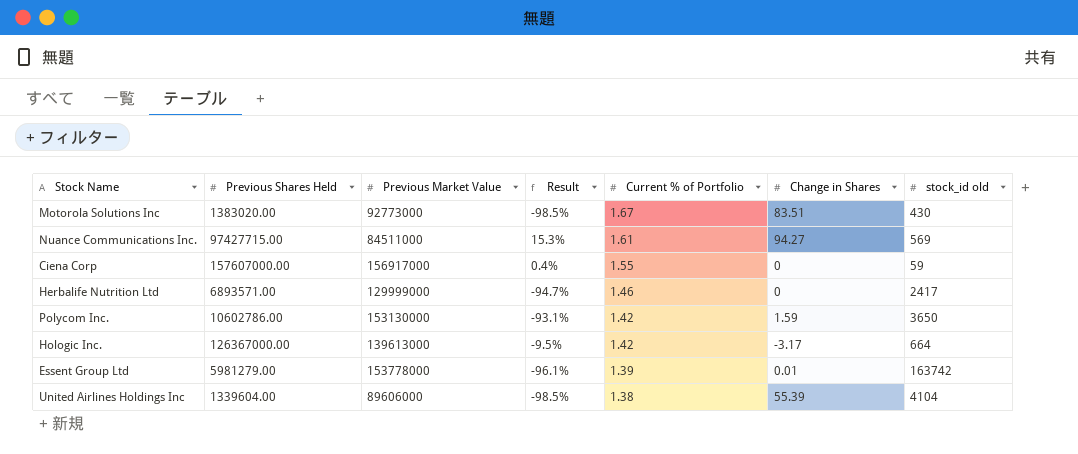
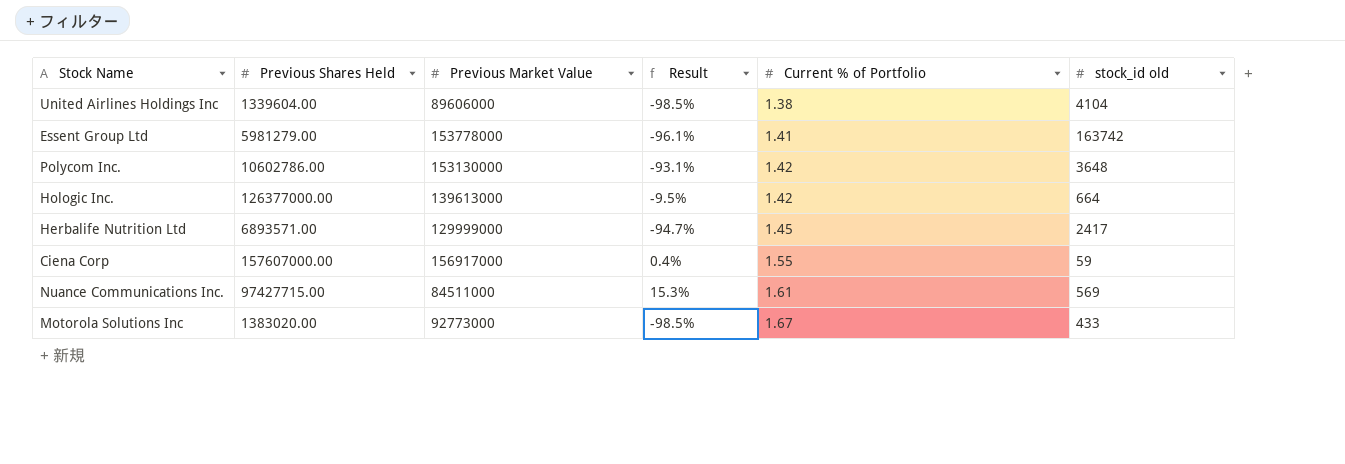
row order: Current % of Portfolio descending -> Current % of Portfolio ascending
column Change in Shares | position: 6 -> none
Essent Group Ltd | Current % of Portfolio: 1.39 -> 1.41
Polycom Inc. | stock_id old: 3650 -> 3648
Hologic Inc. | Previous Shares Held: 126367000.00 -> 126377000.00
Herbalife Nutrition Ltd | Current % of Portfolio: 1.46 -> 1.45
Motorola Solutions Inc | stock_id old: 430 -> 433

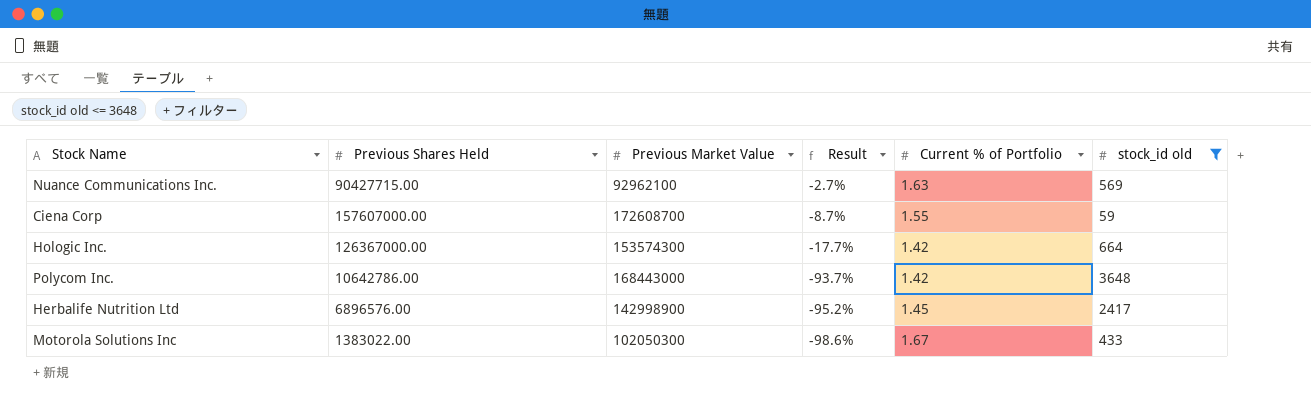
filter: none -> stock_id old <= 3648
row order: Current % of Portfolio ascending -> Result descending
Nuance Communications Inc. | Previous Shares Held: 97427715.00 -> 90427715.00
Nuance Communications Inc. | Previous Market Value: 84511000 -> 92962100
Nuance Communications Inc. | Result: 15.3% -> -2.7%
Nuance Communications Inc. | Current % of Portfolio: 1.61 -> 1.63
Ciena Corp | Previous Market Value: 156917000 -> 172608700
Ciena Corp | Result: 0.4% -> -8.7%
Hologic Inc. | Previous Shares Held: 126377000.00 -> 126367000.00
Hologic Inc. | Previous Market Value: 139613000 -> 153574300
Hologic Inc. | Result: -9.5% -> -17.7%
Polycom Inc. | Previous Shares Held: 10602786.00 -> 10642786.00
Polycom Inc. | Previous Market Value: 153130000 -> 168443000
Polycom Inc. | Result: -93.1% -> -93.7%
Herbalife Nutrition Ltd | Previous Shares Held: 6893571.00 -> 6896576.00
Herbalife Nutrition Ltd | Previous Market Value: 129999000 -> 142998900
Herbalife Nutrition Ltd | Result: -94.7% -> -95.2%
Motorola Solutions Inc | Previous Shares Held: 1383020.00 -> 1383022.00
Motorola Solutions Inc | Previous Market Value: 92773000 -> 102050300
Motorola Solutions Inc | Result: -98.5% -> -98.6%

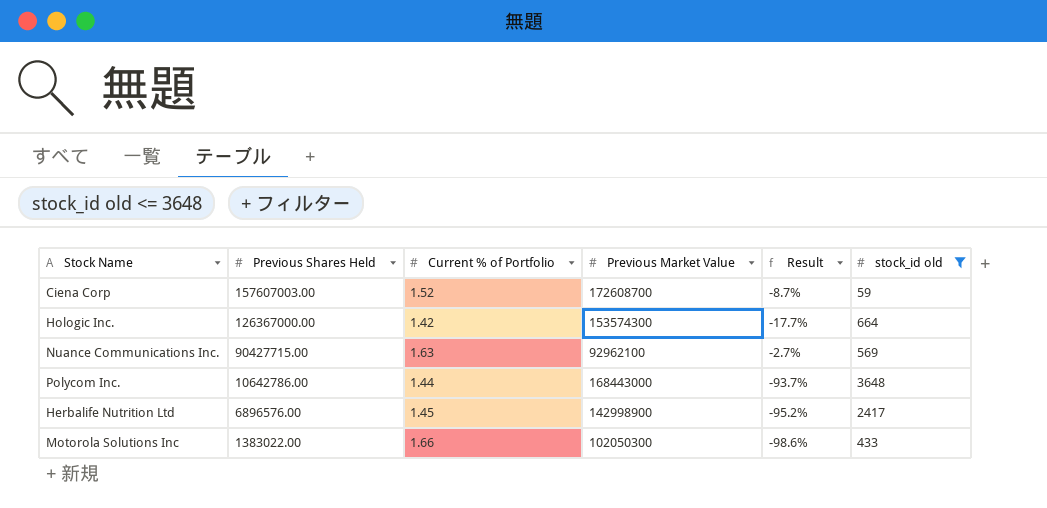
row order: Result descending -> Previous Shares Held descending
column Current % of Portfolio | position: 5 -> 3
Ciena Corp | Previous Shares Held: 157607000.00 -> 157607003.00
Ciena Corp | Current % of Portfolio: 1.55 -> 1.52
Polycom Inc. | Current % of Portfolio: 1.42 -> 1.44
Motorola Solutions Inc | Current % of Portfolio: 1.67 -> 1.66

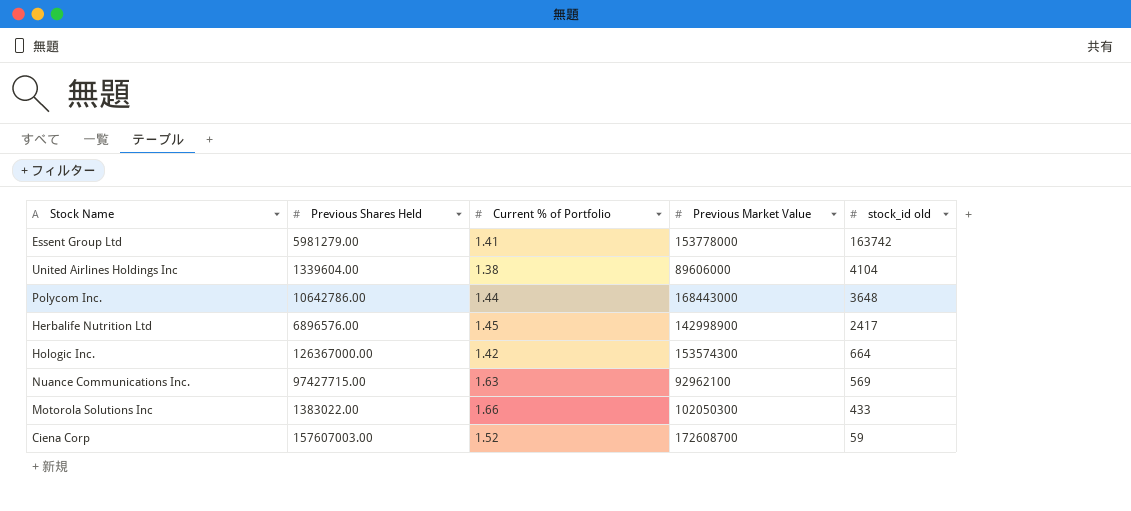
filter: stock_id old <= 3648 -> none
row order: Previous Shares Held descending -> stock_id old descending
column Result | formula: ([Previous Shares Held] - [Previous Market Value]) / [Previous Market Value] -> none
Nuance Communications Inc. | Previous Shares Held: 90427715.00 -> 97427715.00

